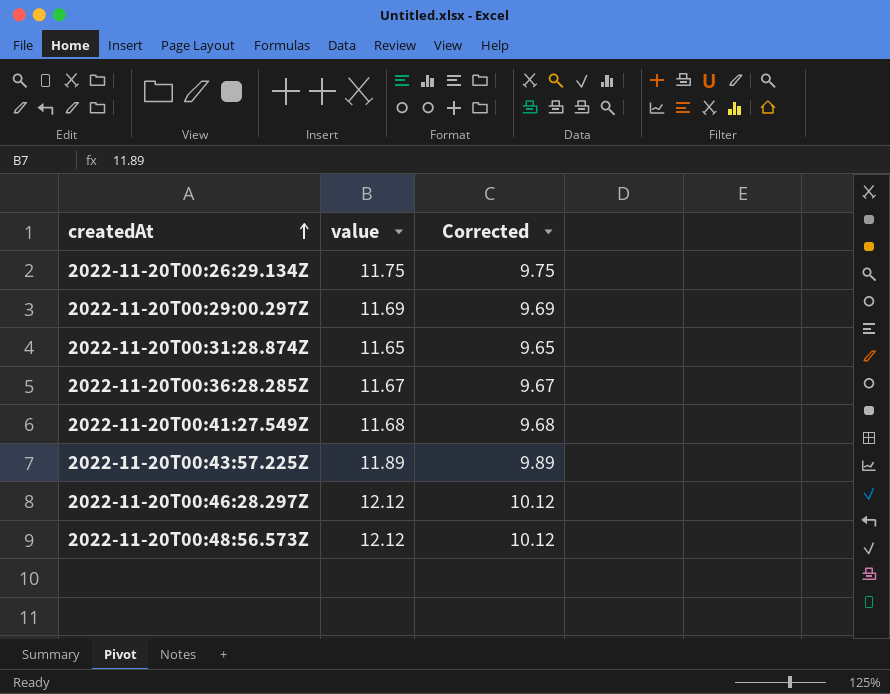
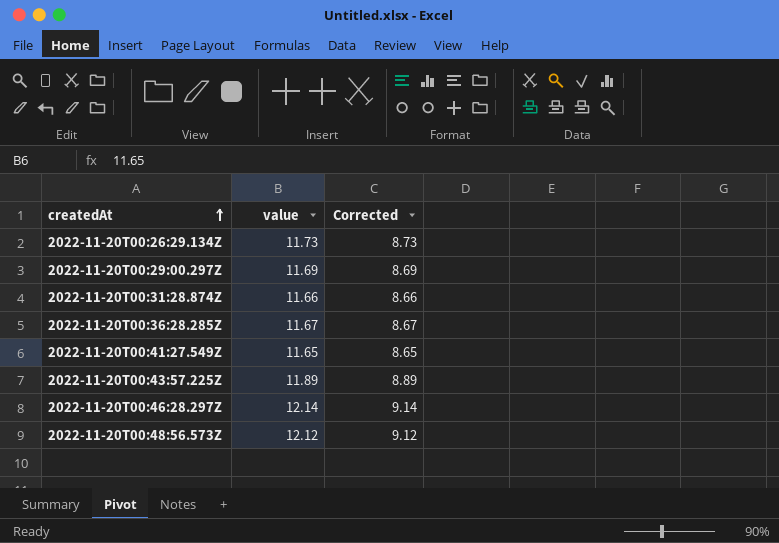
column Corrected | formula: [value] - 2 -> [value] - 3
2022-11-20T00:26:29.134Z | value: 11.75 -> 11.73
2022-11-20T00:31:28.874Z | value: 11.65 -> 11.66
2022-11-20T00:41:27.549Z | value: 11.68 -> 11.65
2022-11-20T00:46:28.297Z | value: 12.12 -> 12.14

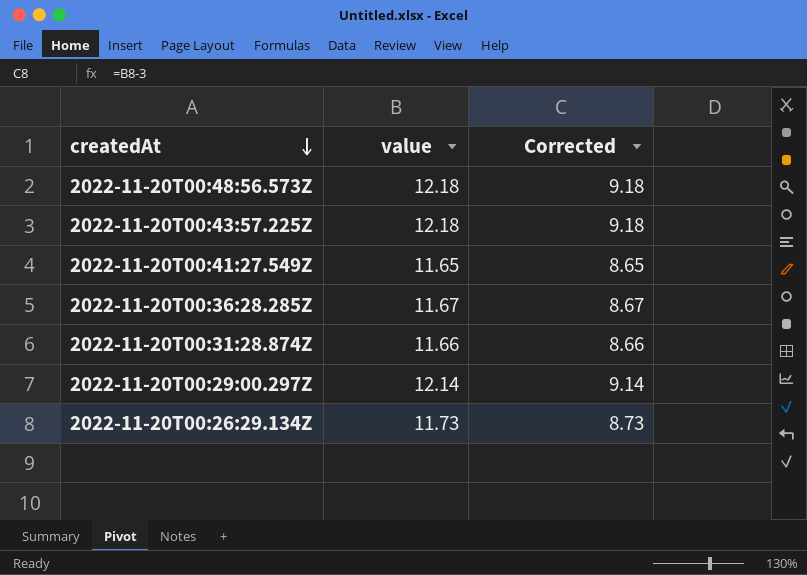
row order: createdAt ascending -> createdAt descending
row 2022-11-20T00:46:28.297Z: 12.14 | 9.14 -> none
2022-11-20T00:48:56.573Z | value: 12.12 -> 12.18
2022-11-20T00:48:56.573Z | Corrected: 9.12 -> 9.18
2022-11-20T00:43:57.225Z | value: 11.89 -> 12.18
2022-11-20T00:43:57.225Z | Corrected: 8.89 -> 9.18
2022-11-20T00:29:00.297Z | value: 11.69 -> 12.14
2022-11-20T00:29:00.297Z | Corrected: 8.69 -> 9.14

